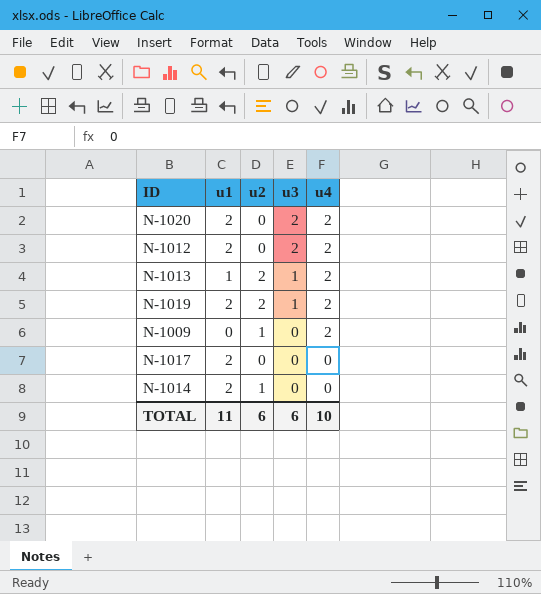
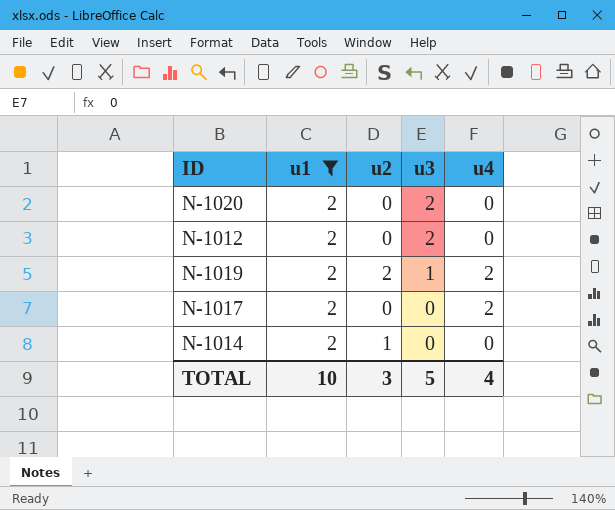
filter: none -> u1 = 2
N-1020 | u4: 2 -> 0
N-1012 | u4: 2 -> 0
N-1017 | u4: 0 -> 2
TOTAL | u1: 11 -> 10
TOTAL | u2: 6 -> 3
TOTAL | u3: 6 -> 5
TOTAL | u4: 10 -> 4

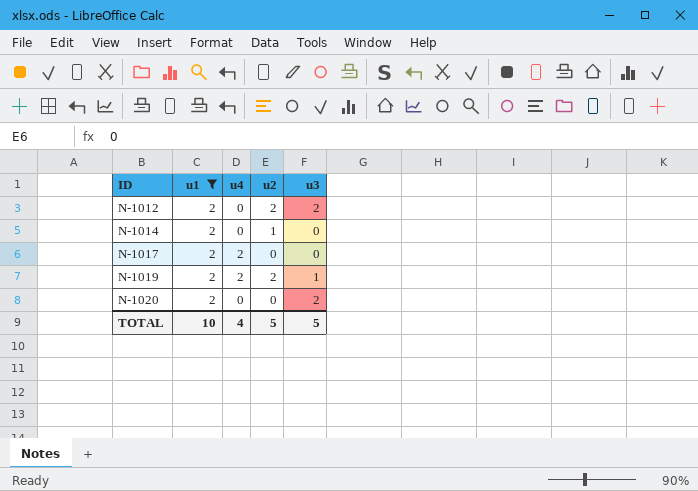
row order: u3 descending -> ID ascending
column u4 | position: 5 -> 3
N-1012 | u2: 0 -> 2
TOTAL | u2: 3 -> 5

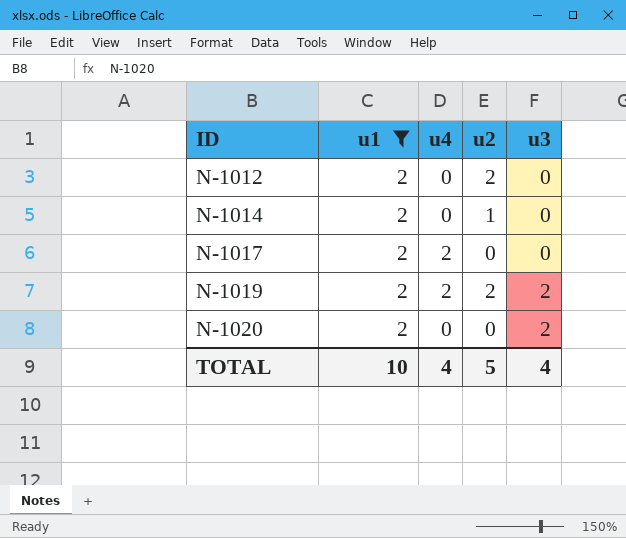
N-1012 | u3: 2 -> 0
N-1019 | u3: 1 -> 2
TOTAL | u3: 5 -> 4

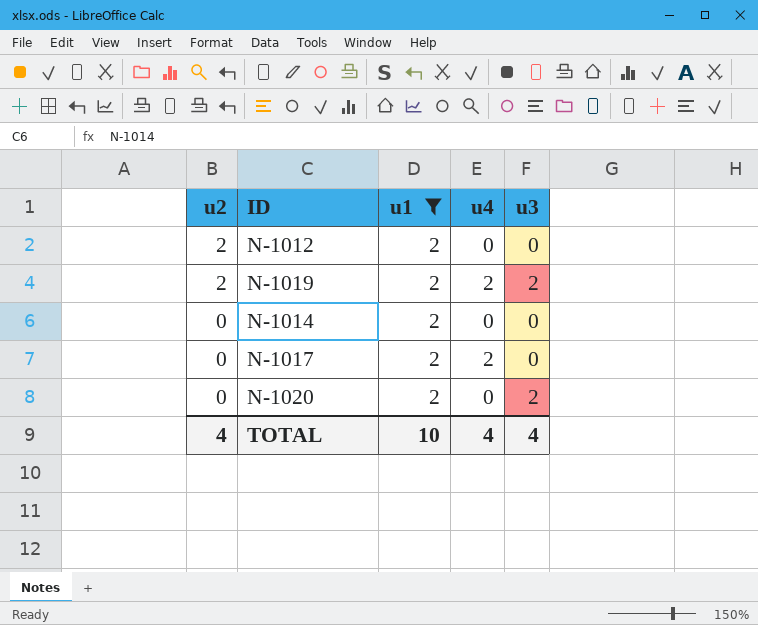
row order: ID ascending -> u2 descending
column u2 | position: 4 -> 1
N-1014 | u2: 1 -> 0
TOTAL | u2: 5 -> 4

